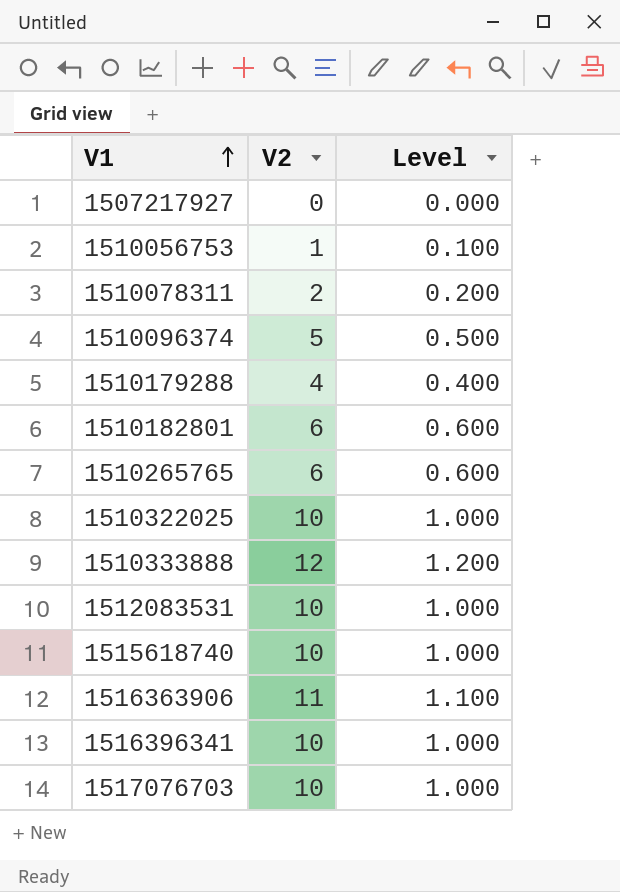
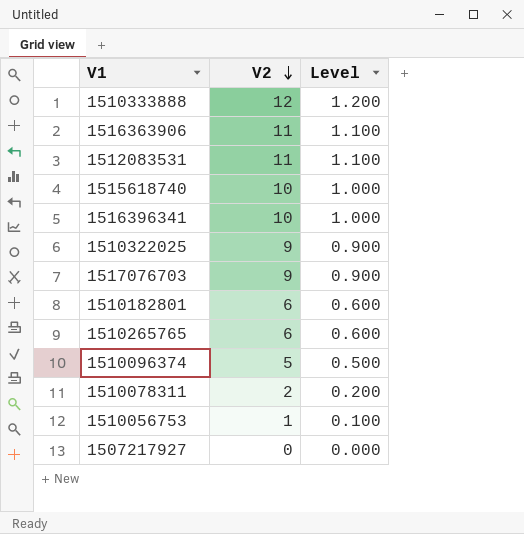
row order: V1 ascending -> V2 descending
row 1510179288: 4 | 0.400 -> none
1512083531 | V2: 10 -> 11
1512083531 | Level: 1.000 -> 1.100
1510322025 | V2: 10 -> 9
1510322025 | Level: 1.000 -> 0.900
1517076703 | V2: 10 -> 9
1517076703 | Level: 1.000 -> 0.900

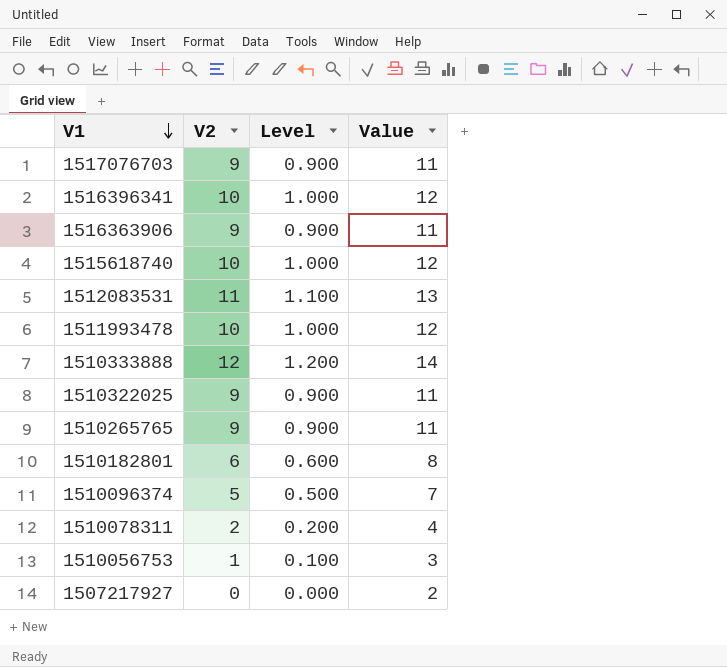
row order: V2 descending -> V1 descending
column Value | formula: none -> [V2] + 2
1516363906 | V2: 11 -> 9
1516363906 | Level: 1.100 -> 0.900
row 1511993478: none -> 10 | 1.000 | 12
1510265765 | V2: 6 -> 9
1510265765 | Level: 0.600 -> 0.900

